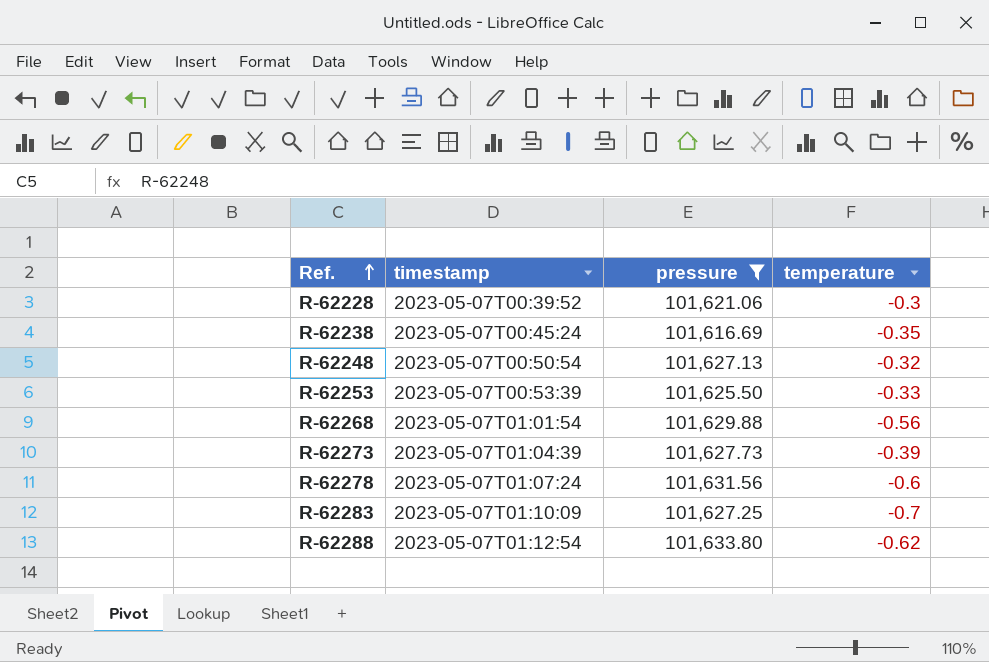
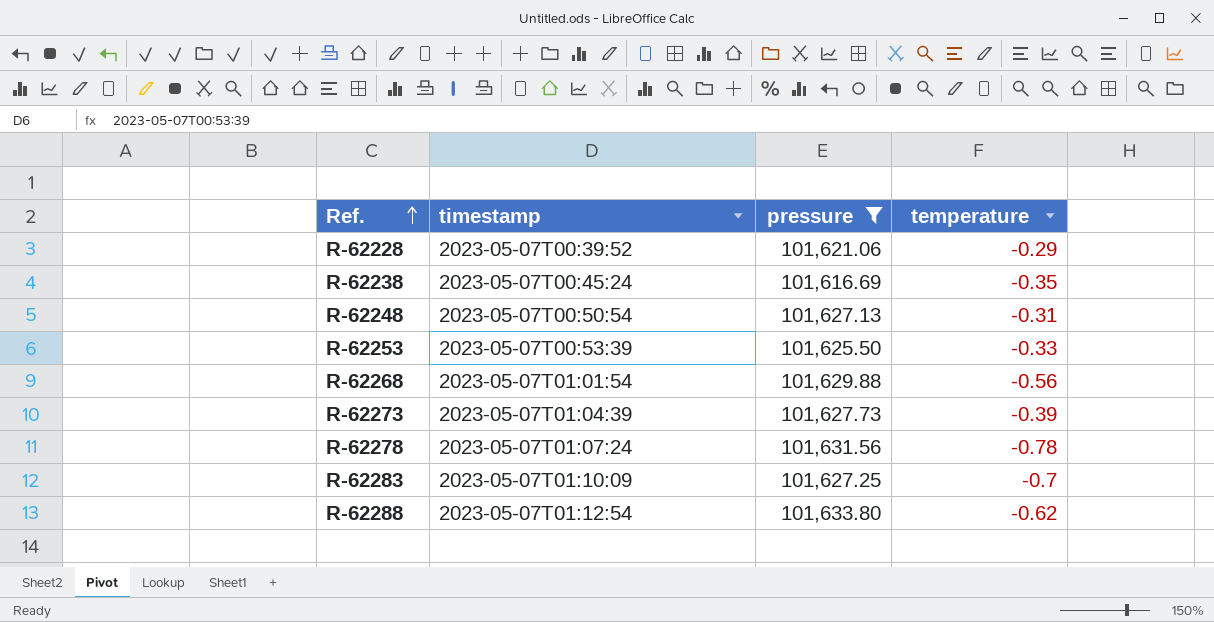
R-62228 | temperature: -0.3 -> -0.29
R-62248 | temperature: -0.32 -> -0.31
R-62278 | temperature: -0.6 -> -0.78

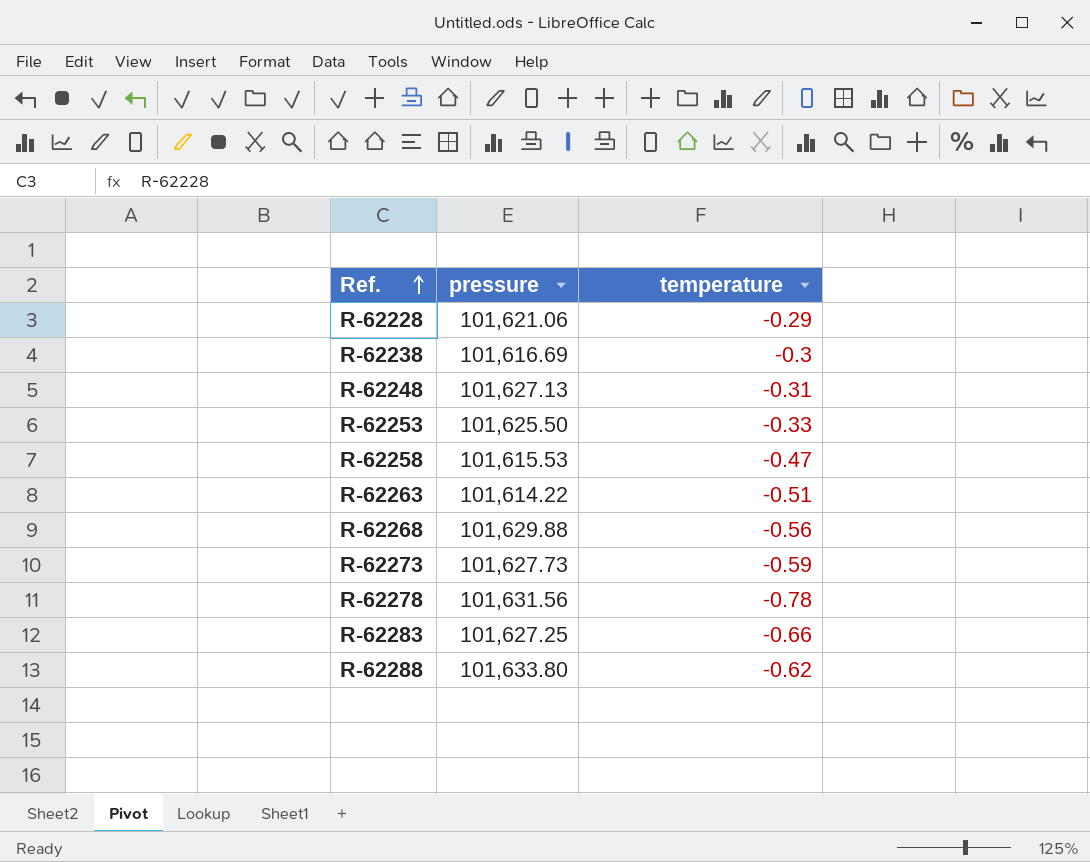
filter: pressure >= 101,616.69 -> none
column timestamp | position: 2 -> none
R-62238 | temperature: -0.35 -> -0.3
R-62273 | temperature: -0.39 -> -0.59
R-62283 | temperature: -0.7 -> -0.66

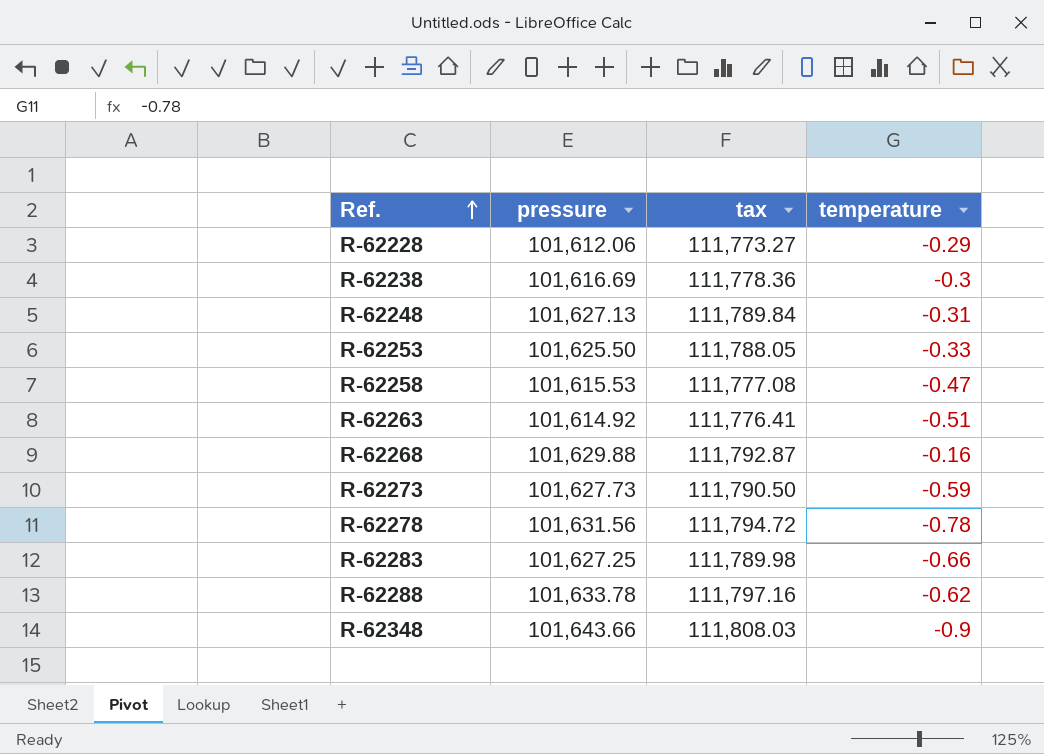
column tax | formula: none -> [pressure] * 1.1
R-62228 | pressure: 101,621.06 -> 101,612.06
R-62263 | pressure: 101,614.22 -> 101,614.92
R-62268 | temperature: -0.56 -> -0.16
R-62288 | pressure: 101,633.80 -> 101,633.78
row R-62348: none -> 101,643.66 | 111,808.03 | -0.9

